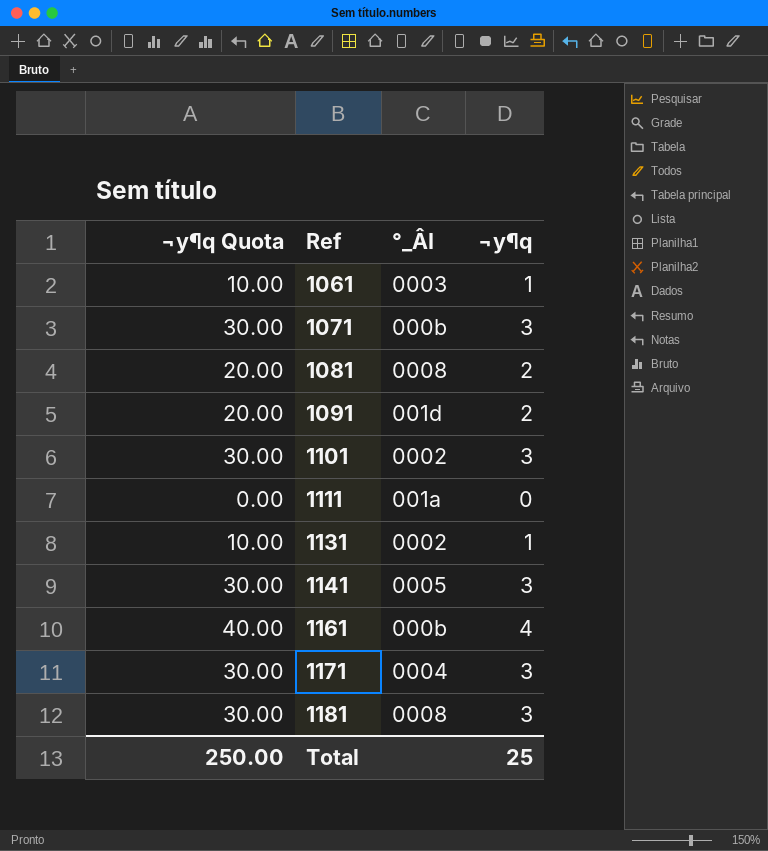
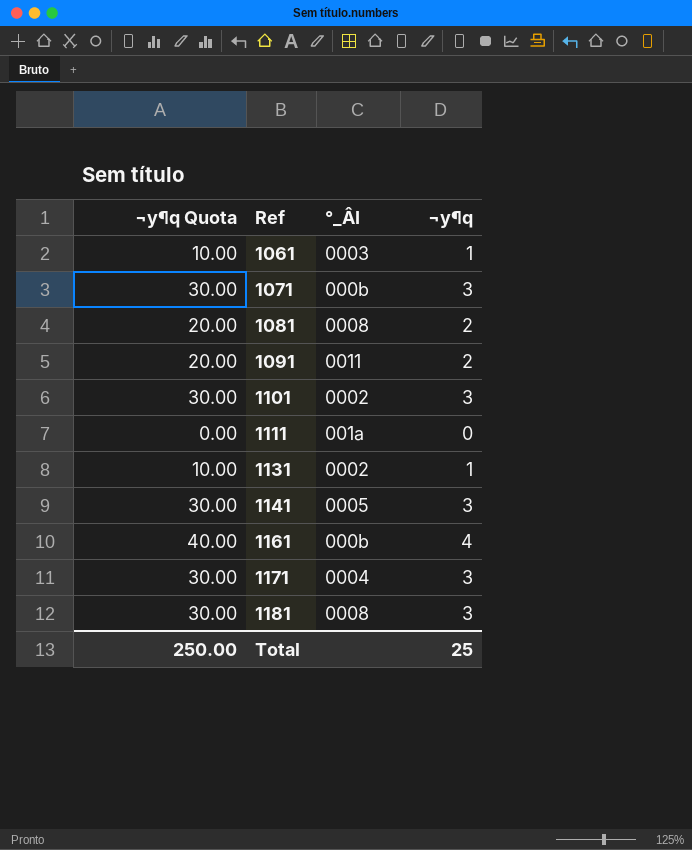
1091 | °_ÂI: 001d -> 0011

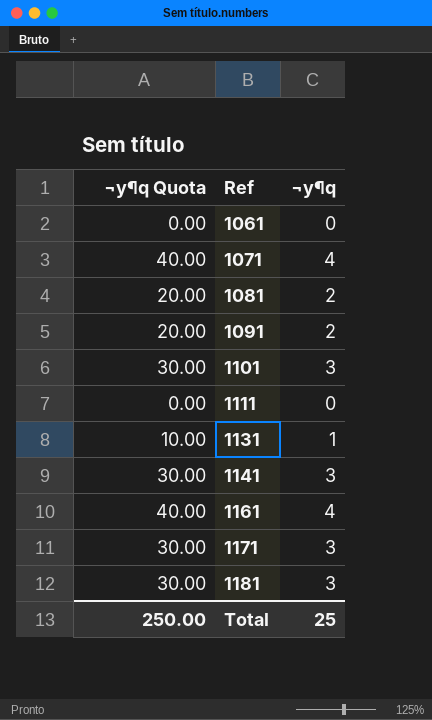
column °_ÂI | position: 3 -> none
1061 | ¬y¶q Quota: 10.00 -> 0.00
1061 | ¬y¶q: 1 -> 0
1071 | ¬y¶q Quota: 30.00 -> 40.00
1071 | ¬y¶q: 3 -> 4

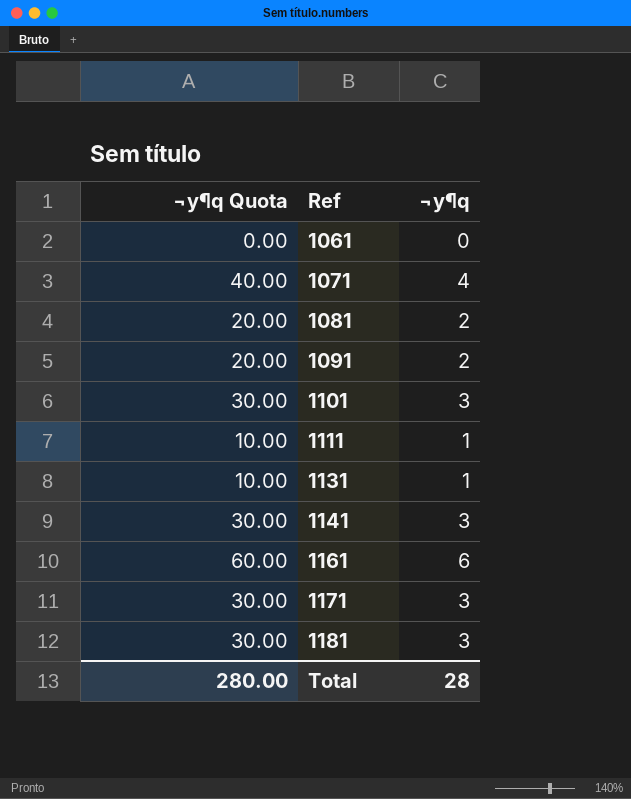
1111 | ¬y¶q Quota: 0.00 -> 10.00
1111 | ¬y¶q: 0 -> 1
1161 | ¬y¶q Quota: 40.00 -> 60.00
1161 | ¬y¶q: 4 -> 6
Total | ¬y¶q Quota: 250.00 -> 280.00
Total | ¬y¶q: 25 -> 28

